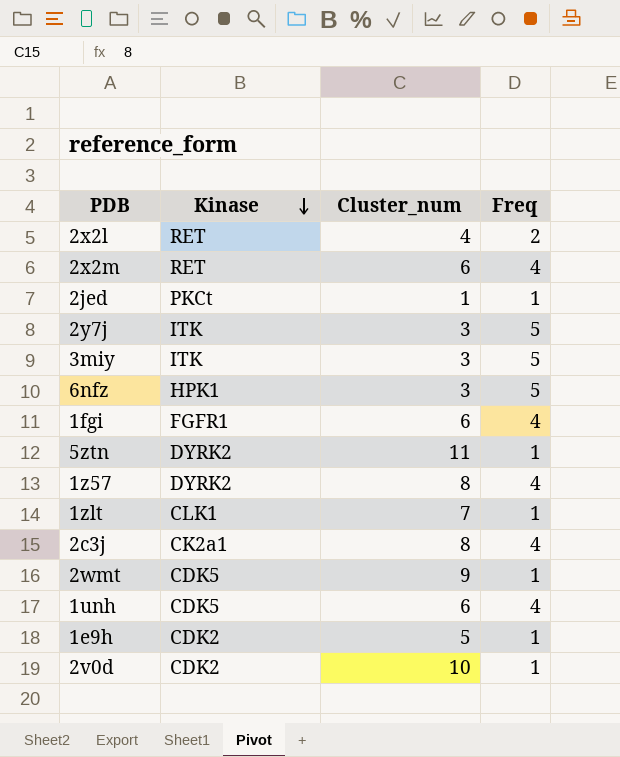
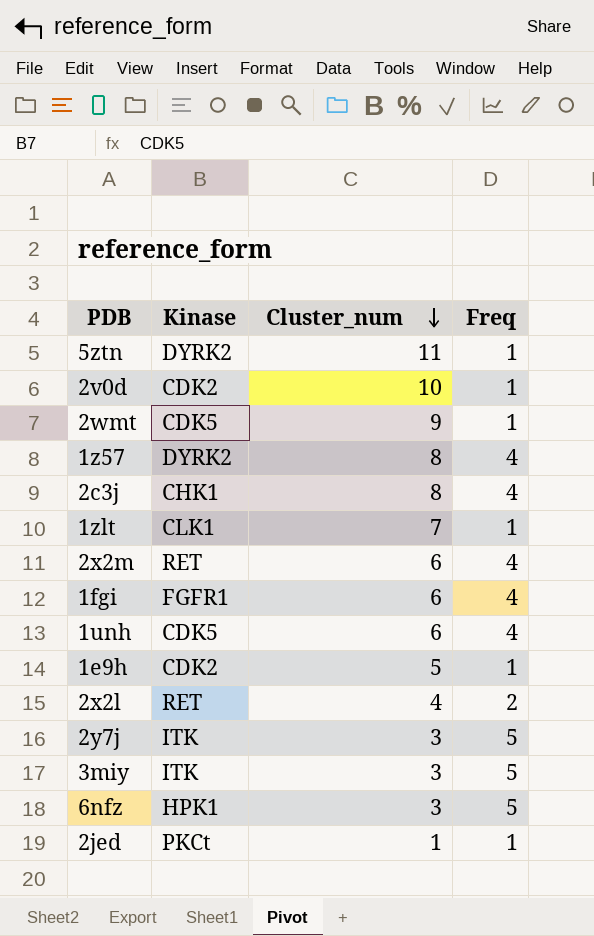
row order: Kinase descending -> Cluster_num descending
2c3j | Kinase: CK2a1 -> CHK1

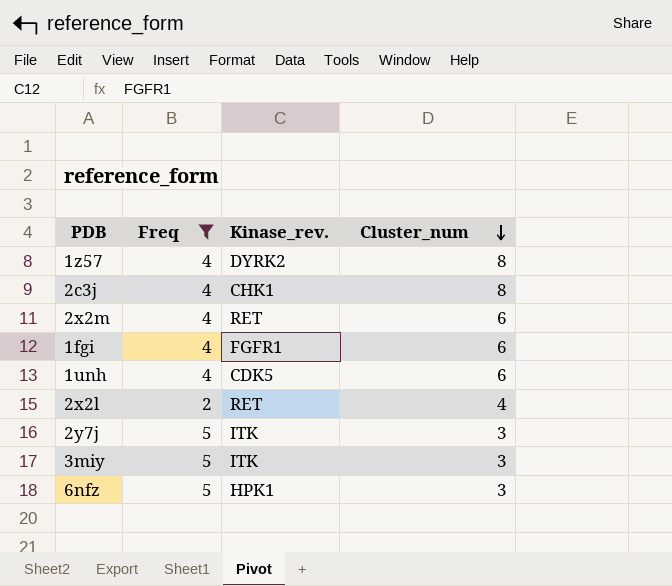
filter: none -> Freq != 1
column Freq | position: 4 -> 2
column name: Kinase -> Kinase_rev.

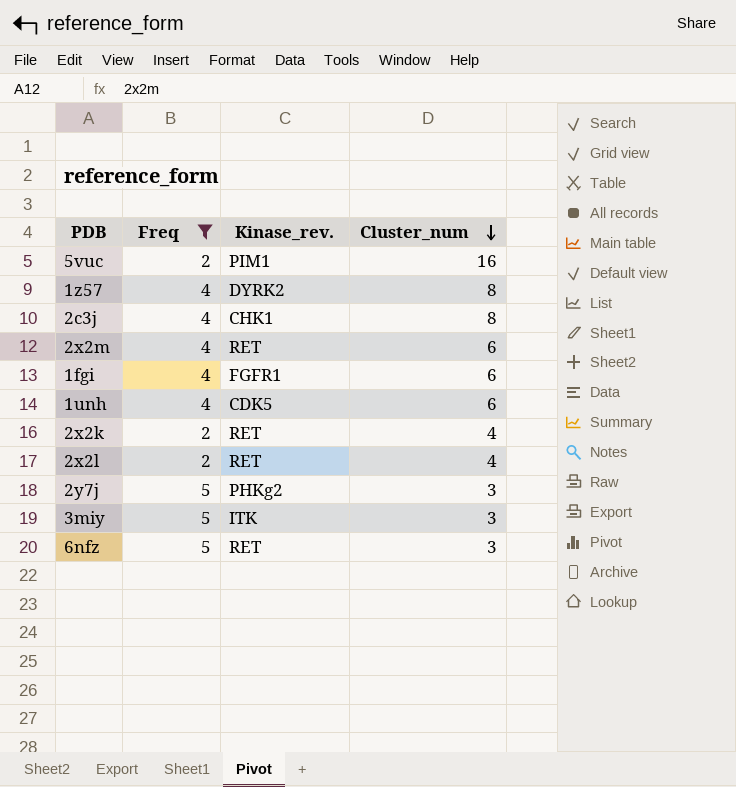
row 5vuc: none -> 2 | PIM1 | 16
row 2x2k: none -> 2 | RET | 4
2y7j | Kinase_rev.: ITK -> PHKg2
6nfz | Kinase_rev.: HPK1 -> RET

